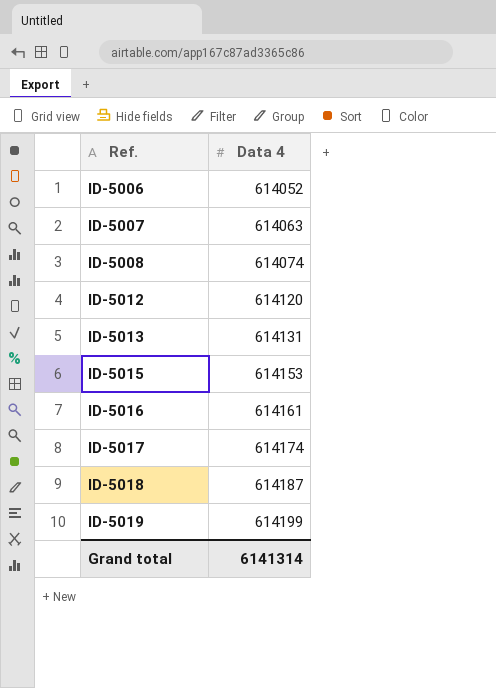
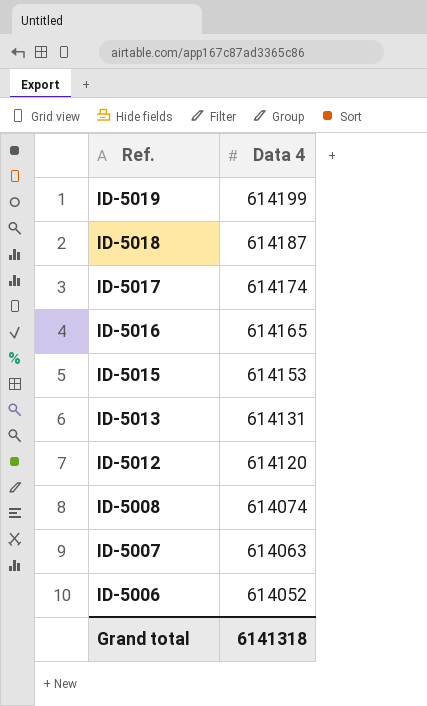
row order: Ref. ascending -> Ref. descending
ID-5016 | Data 4: 614161 -> 614165
Grand total | Data 4: 6141314 -> 6141318

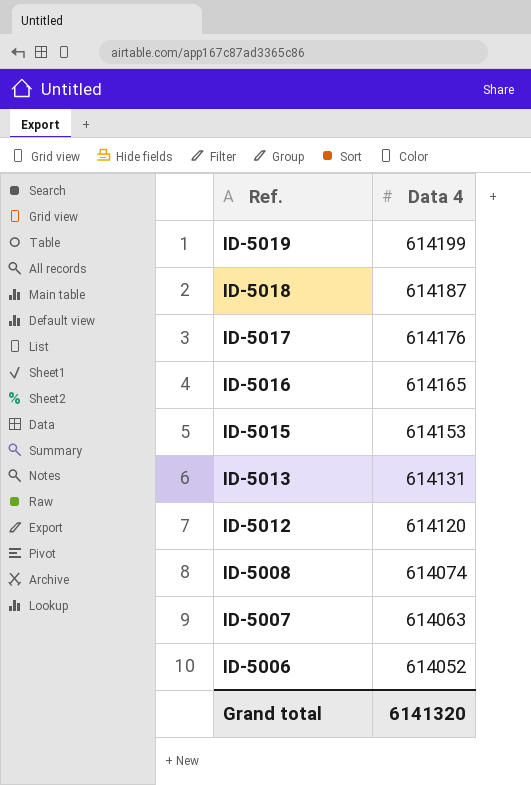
ID-5017 | Data 4: 614174 -> 614176
Grand total | Data 4: 6141318 -> 6141320

